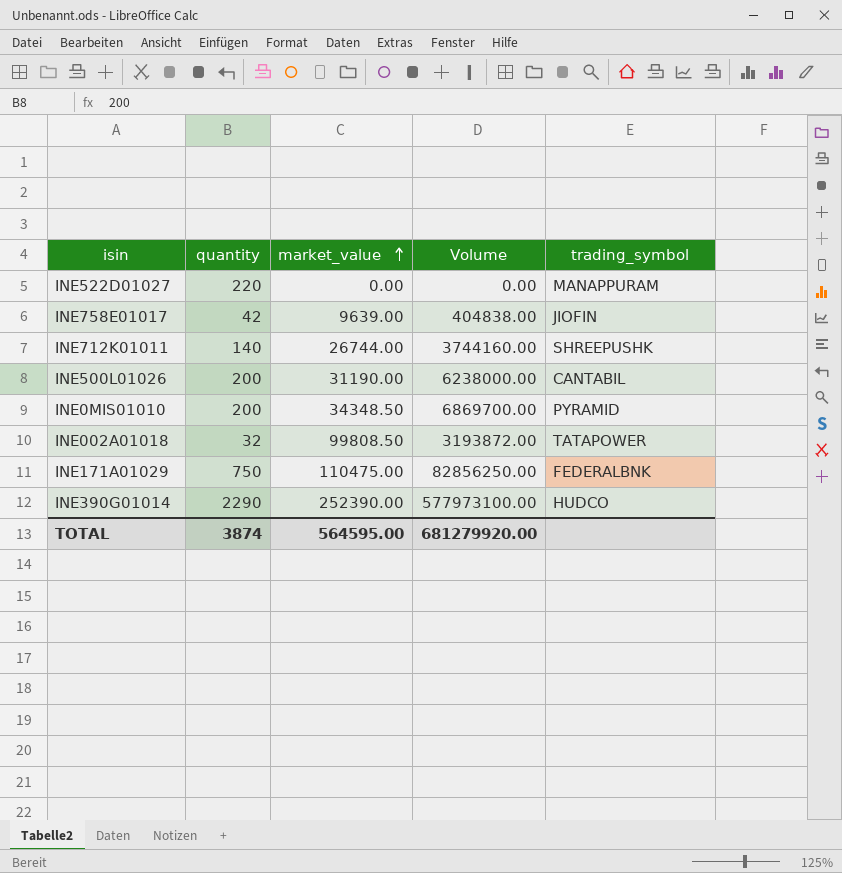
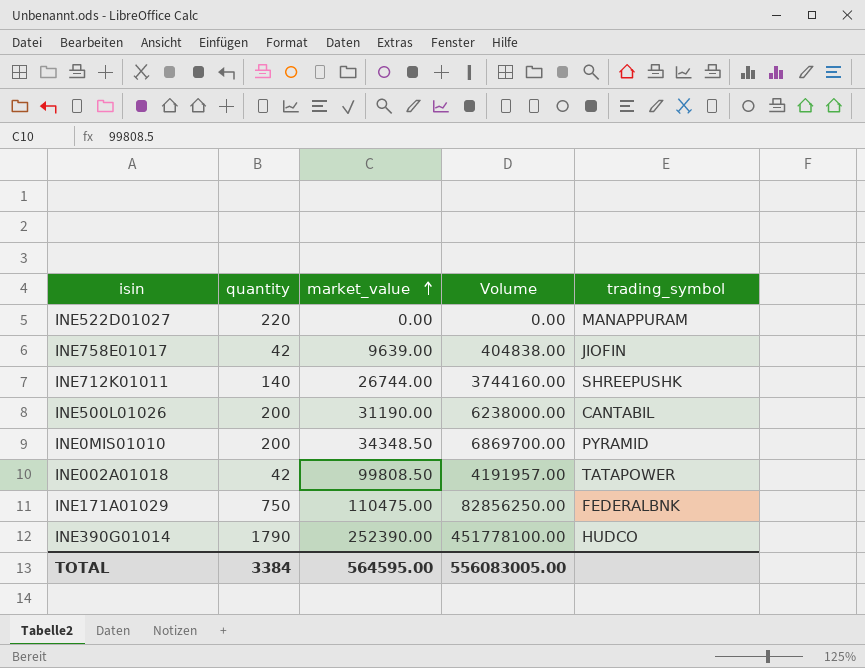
INE002A01018 | quantity: 32 -> 42
INE002A01018 | Volume: 3193872.00 -> 4191957.00
INE390G01014 | quantity: 2290 -> 1790
INE390G01014 | Volume: 577973100.00 -> 451778100.00
TOTAL | quantity: 3874 -> 3384
TOTAL | Volume: 681279920.00 -> 556083005.00

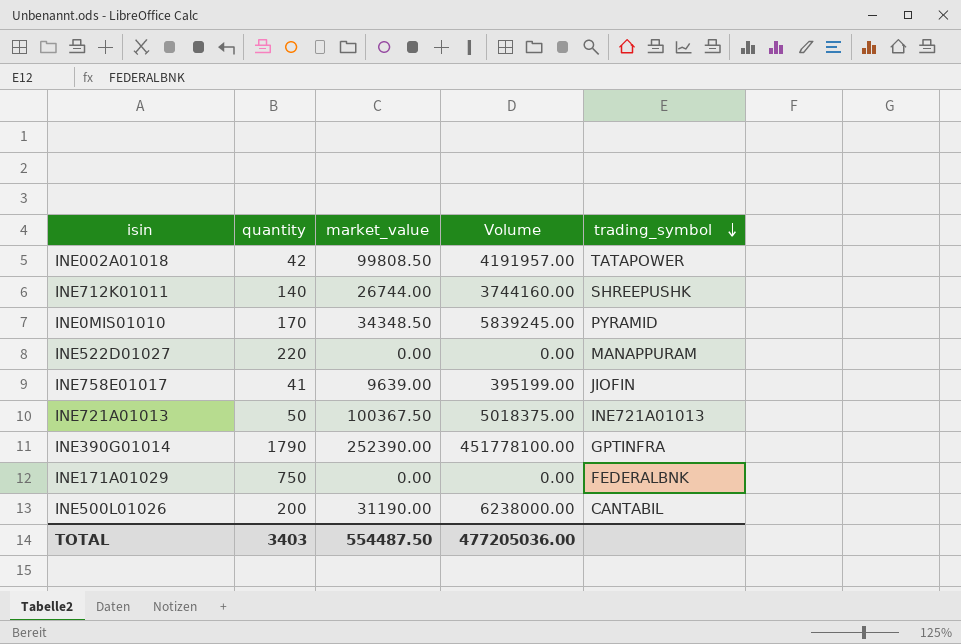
row order: market_value ascending -> trading_symbol descending
INE0MIS01010 | quantity: 200 -> 170
INE0MIS01010 | Volume: 6869700.00 -> 5839245.00
INE758E01017 | quantity: 42 -> 41
INE758E01017 | Volume: 404838.00 -> 395199.00
row INE721A01013: none -> 50 | 100367.50 | 5018375.00 | INE721A01013
INE390G01014 | trading_symbol: HUDCO -> GPTINFRA
INE171A01029 | market_value: 110475.00 -> 0.00
INE171A01029 | Volume: 82856250.00 -> 0.00
TOTAL | quantity: 3384 -> 3403
TOTAL | market_value: 564595.00 -> 554487.50
TOTAL | Volume: 556083005.00 -> 477205036.00

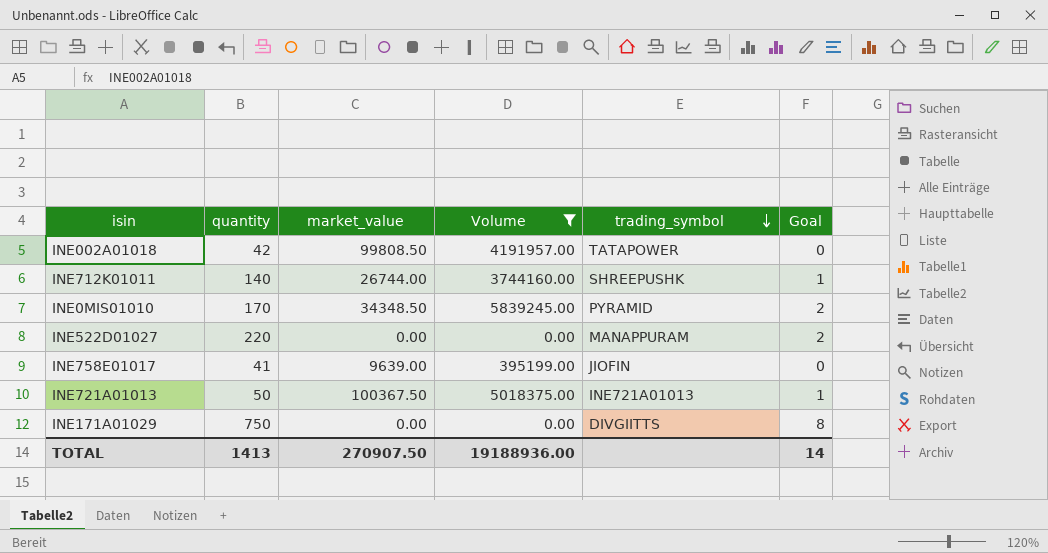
filter: none -> Volume <= 5839245.00
column Goal | formula: none -> [quantity] * 0.01
INE171A01029 | trading_symbol: FEDERALBNK -> DIVGIITTS
TOTAL | quantity: 3403 -> 1413
TOTAL | market_value: 554487.50 -> 270907.50
TOTAL | Volume: 477205036.00 -> 19188936.00

